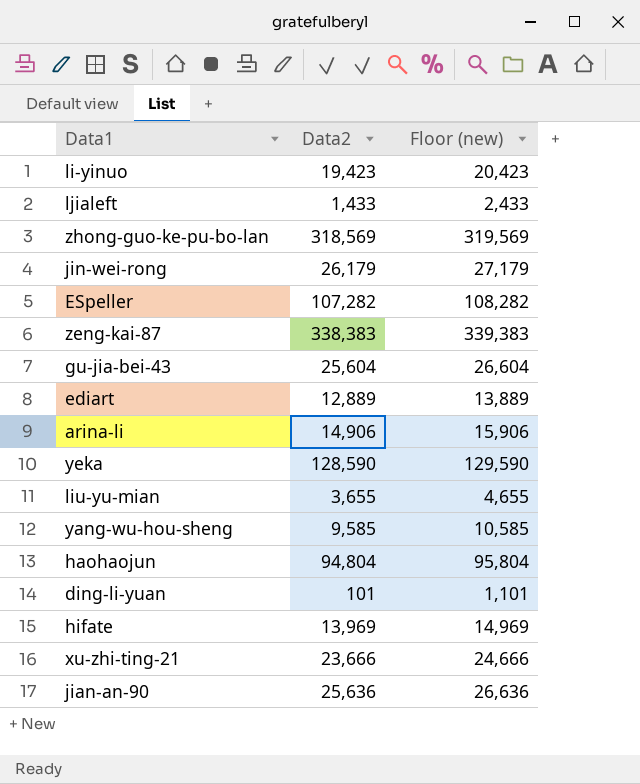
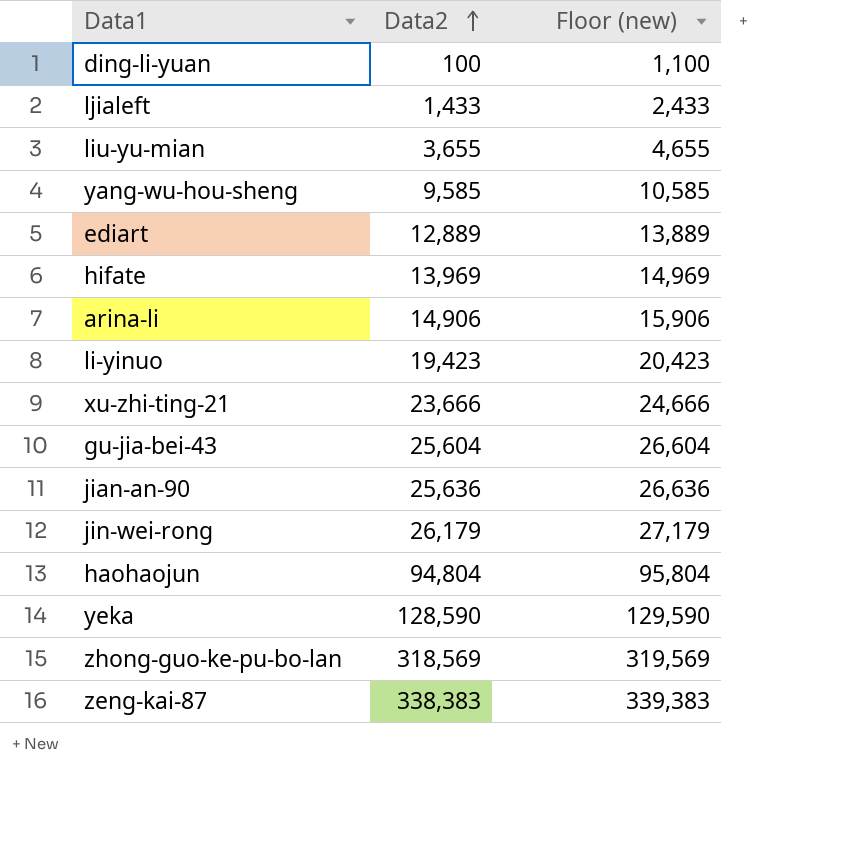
row order: none -> Data2 ascending
row ESpeller: 107,282 | 108,282 -> none
ding-li-yuan | Data2: 101 -> 100
ding-li-yuan | Floor (new): 1,101 -> 1,100

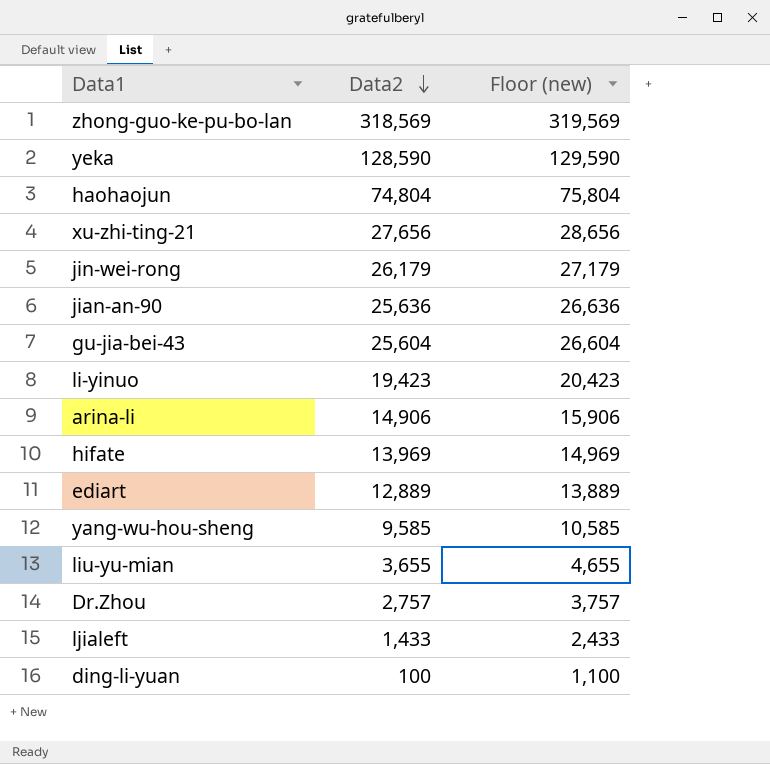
row order: Data2 ascending -> Data2 descending
row zeng-kai-87: 338,383 | 339,383 -> none
haohaojun | Data2: 94,804 -> 74,804
haohaojun | Floor (new): 95,804 -> 75,804
xu-zhi-ting-21 | Data2: 23,666 -> 27,656
xu-zhi-ting-21 | Floor (new): 24,666 -> 28,656
row Dr.Zhou: none -> 2,757 | 3,757

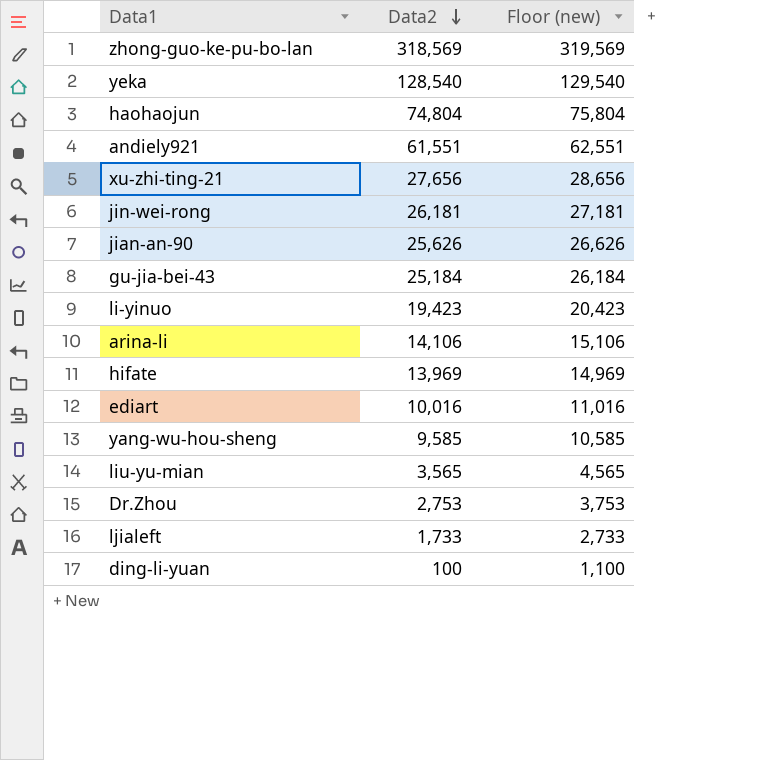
yeka | Data2: 128,590 -> 128,540
yeka | Floor (new): 129,590 -> 129,540
row andiely921: none -> 61,551 | 62,551
jin-wei-rong | Data2: 26,179 -> 26,181
jin-wei-rong | Floor (new): 27,179 -> 27,181
jian-an-90 | Data2: 25,636 -> 25,626
jian-an-90 | Floor (new): 26,636 -> 26,626
gu-jia-bei-43 | Data2: 25,604 -> 25,184
gu-jia-bei-43 | Floor (new): 26,604 -> 26,184
arina-li | Data2: 14,906 -> 14,106
arina-li | Floor (new): 15,906 -> 15,106
ediart | Data2: 12,889 -> 10,016
ediart | Floor (new): 13,889 -> 11,016
liu-yu-mian | Data2: 3,655 -> 3,565
liu-yu-mian | Floor (new): 4,655 -> 4,565
Dr.Zhou | Data2: 2,757 -> 2,753
Dr.Zhou | Floor (new): 3,757 -> 3,753
ljialeft | Data2: 1,433 -> 1,733
ljialeft | Floor (new): 2,433 -> 2,733

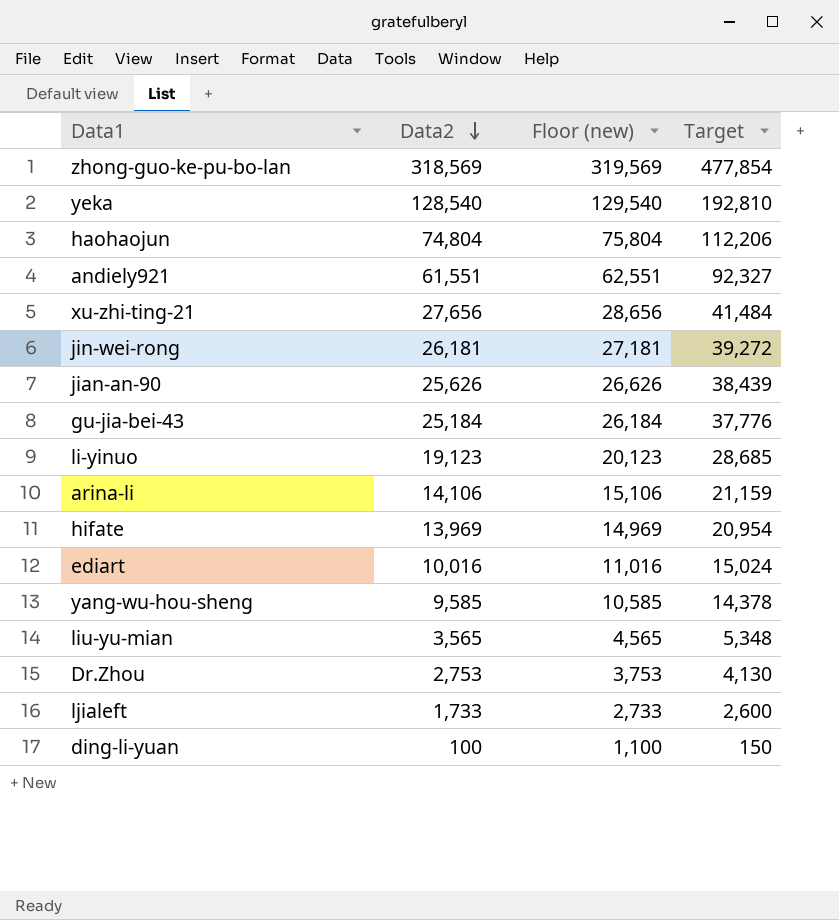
column Target | formula: none -> [Data2] * 1.5
li-yinuo | Data2: 19,423 -> 19,123
li-yinuo | Floor (new): 20,423 -> 20,123

